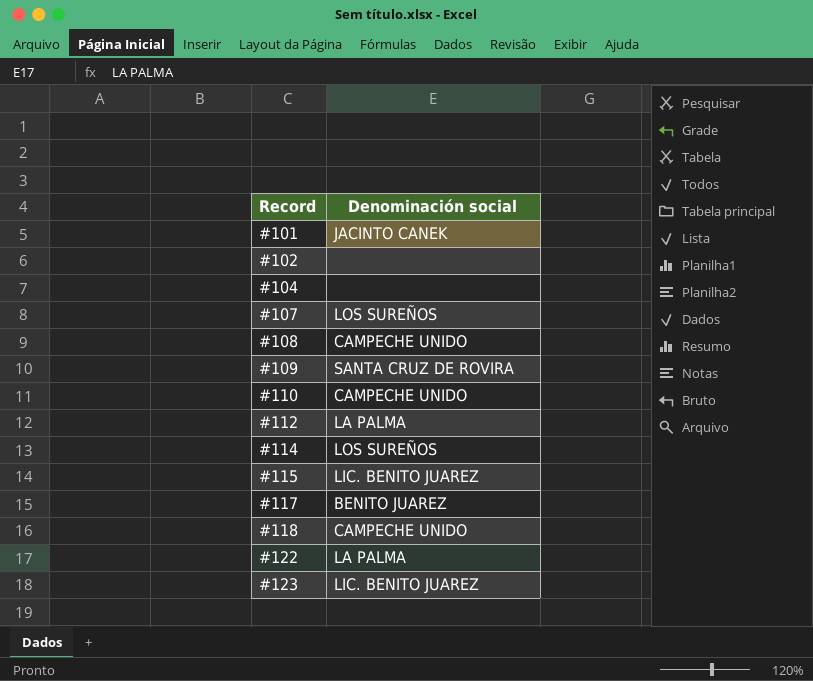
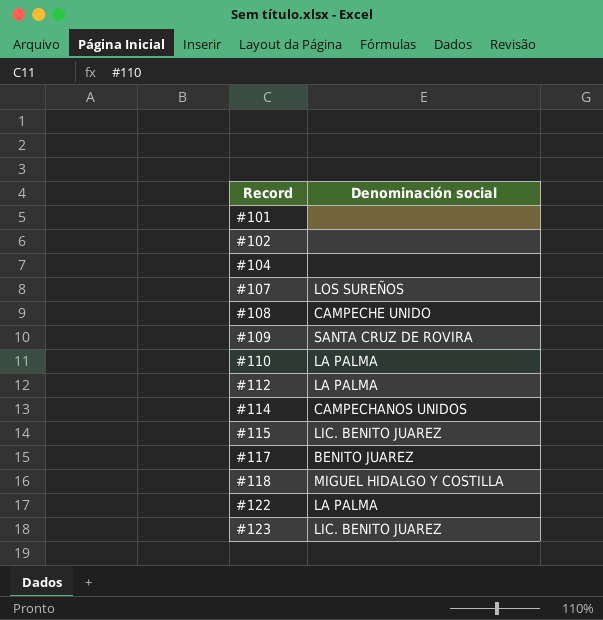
#101 | Denominación social: JACINTO CANEK -> none
#110 | Denominación social: CAMPECHE UNIDO -> LA PALMA
#114 | Denominación social: LOS SUREÑOS -> CAMPECHANOS UNIDOS
#118 | Denominación social: CAMPECHE UNIDO -> MIGUEL HIDALGO Y COSTILLA

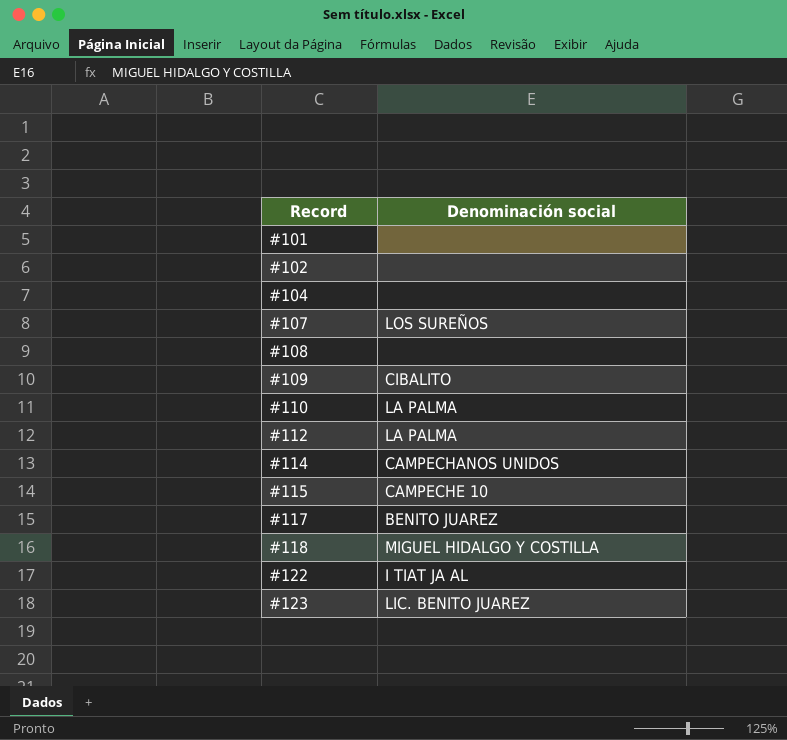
#108 | Denominación social: CAMPECHE UNIDO -> none
#109 | Denominación social: SANTA CRUZ DE ROVIRA -> CIBALITO
#115 | Denominación social: LIC. BENITO JUAREZ -> CAMPECHE 10
#122 | Denominación social: LA PALMA -> I TIAT JA AL

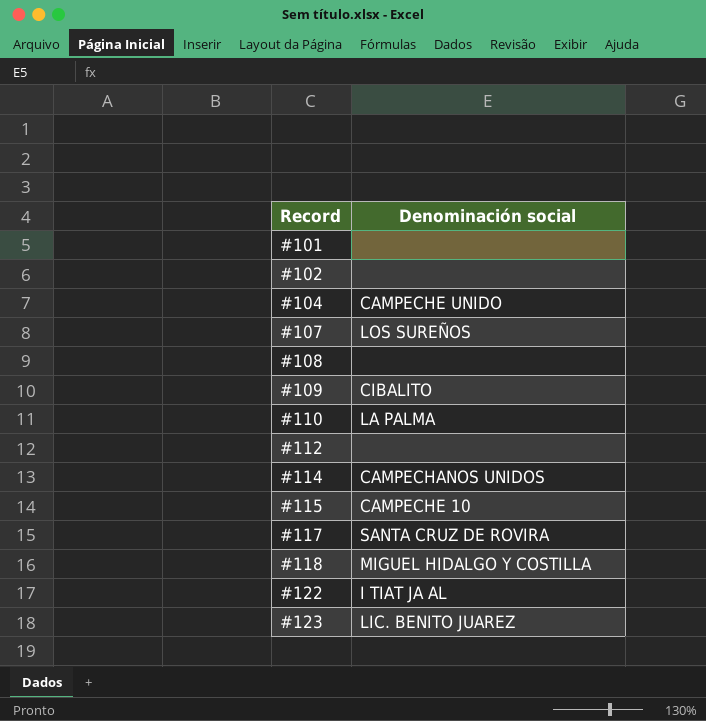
#104 | Denominación social: none -> CAMPECHE UNIDO
#112 | Denominación social: LA PALMA -> none
#117 | Denominación social: BENITO JUAREZ -> SANTA CRUZ DE ROVIRA

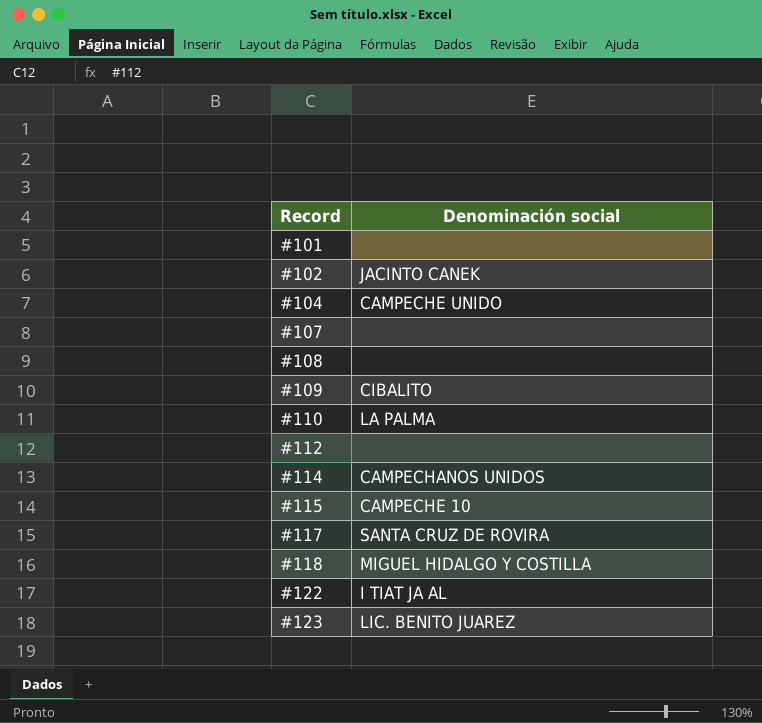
#102 | Denominación social: none -> JACINTO CANEK
#107 | Denominación social: LOS SUREÑOS -> none

